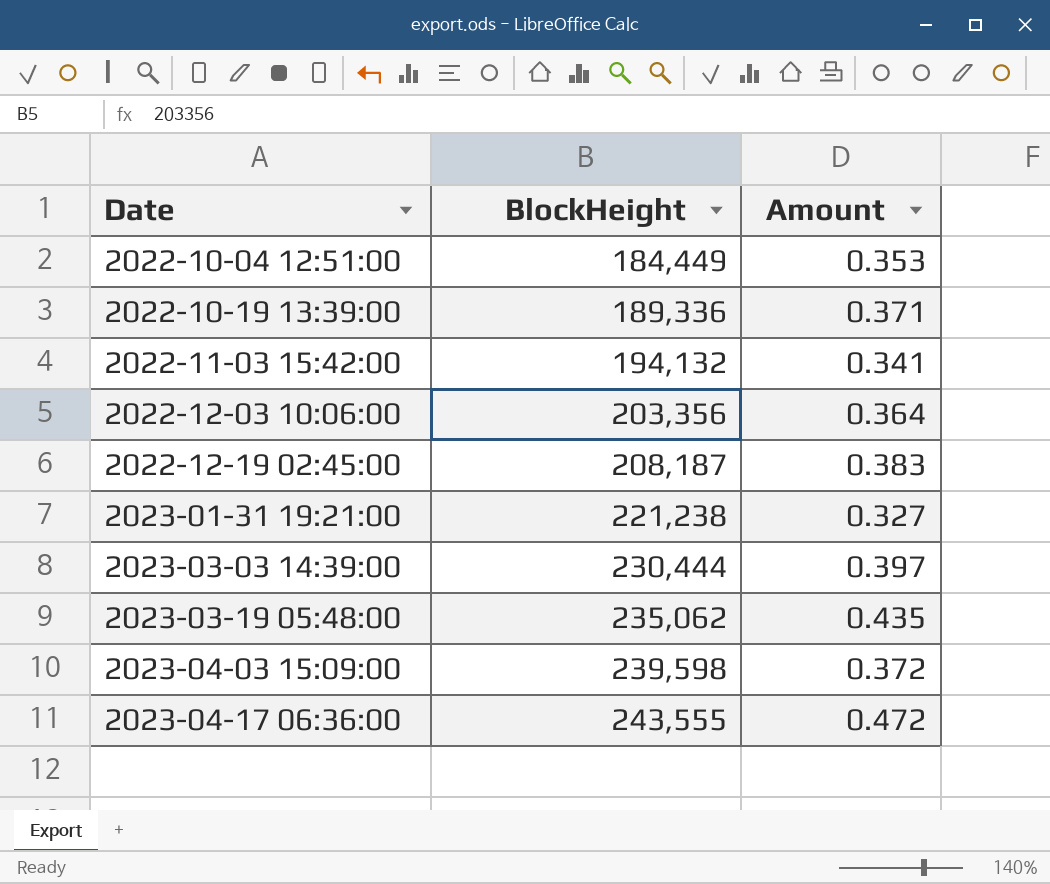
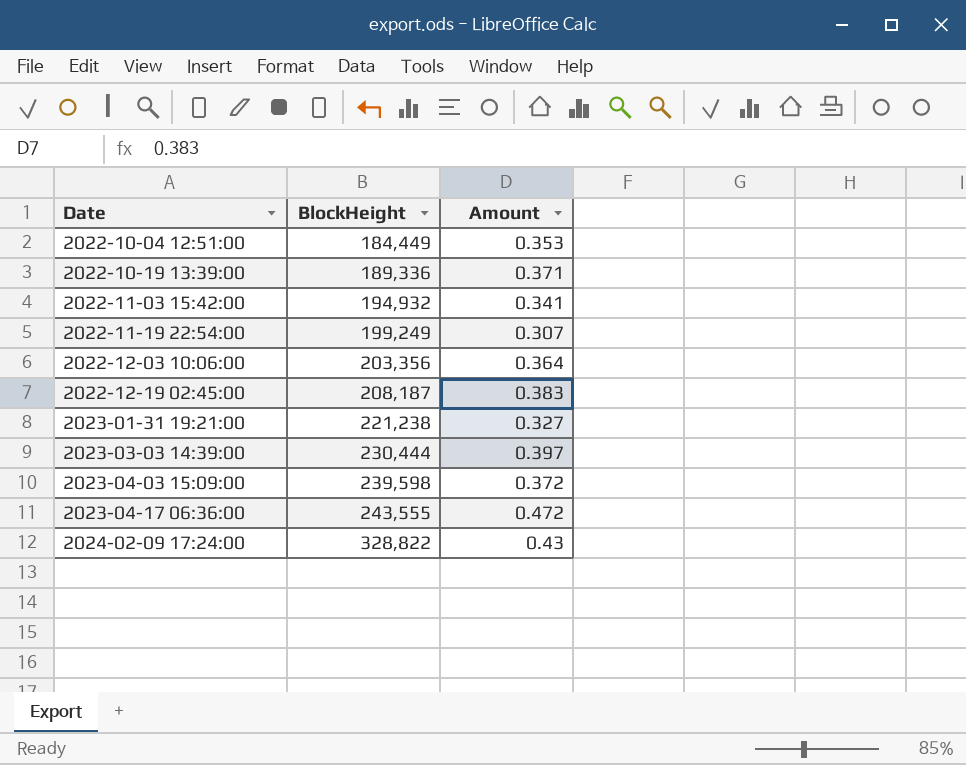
row 2023-03-19 05:48:00: 235,062 | 0.435 -> none
2022-11-03 15:42:00 | BlockHeight: 194,132 -> 194,932
row 2022-11-19 22:54:00: none -> 199,249 | 0.307
row 2024-02-09 17:24:00: none -> 328,822 | 0.43

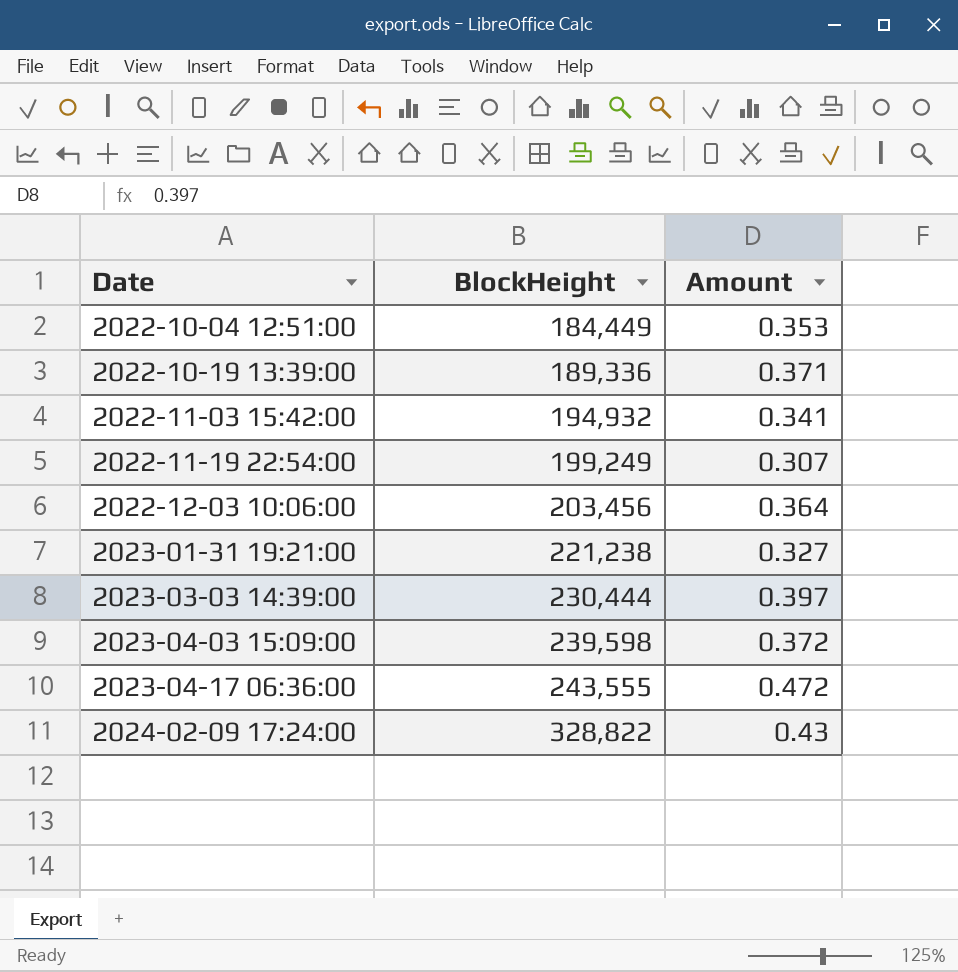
row 2022-12-19 02:45:00: 208,187 | 0.383 -> none
2022-12-03 10:06:00 | BlockHeight: 203,356 -> 203,456

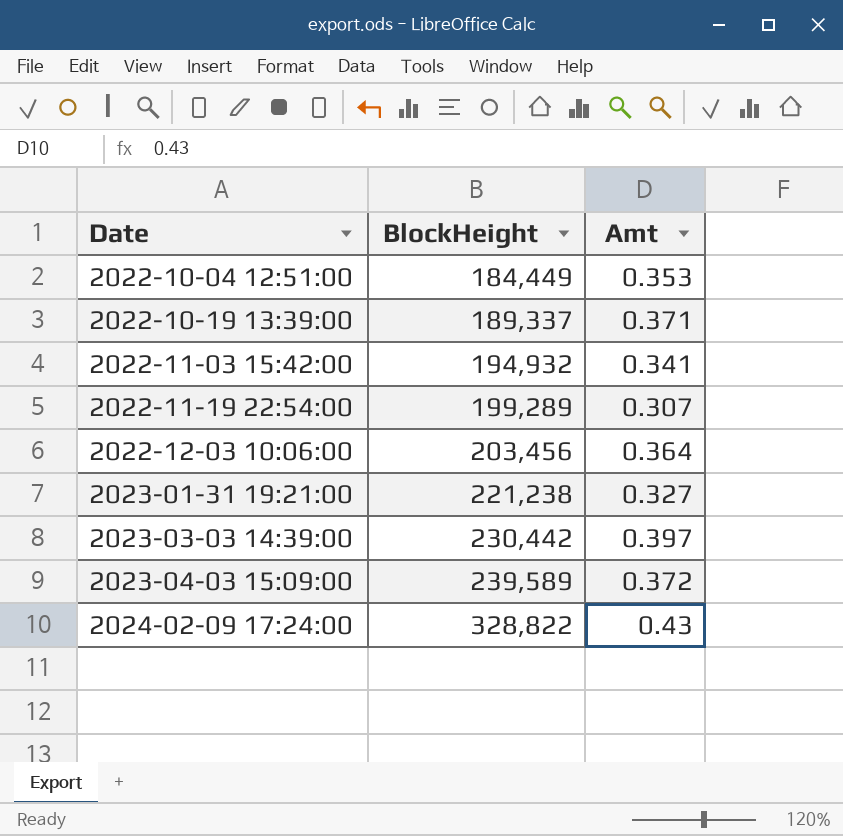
column name: Amount -> Amt
row 2023-04-17 06:36:00: 243,555 | 0.472 -> none
2022-10-19 13:39:00 | BlockHeight: 189,336 -> 189,337
2022-11-19 22:54:00 | BlockHeight: 199,249 -> 199,289
2023-03-03 14:39:00 | BlockHeight: 230,444 -> 230,442
2023-04-03 15:09:00 | BlockHeight: 239,598 -> 239,589

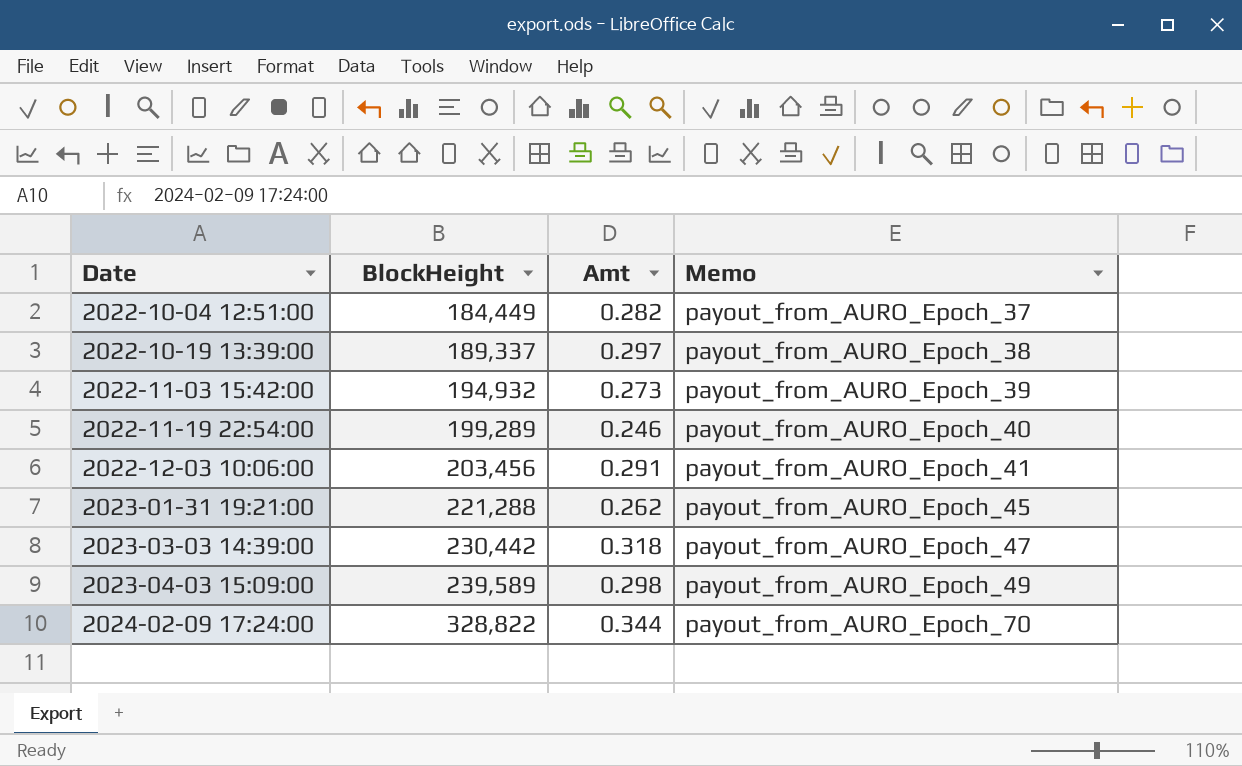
column Memo | position: none -> 4
2022-10-04 12:51:00 | Amt: 0.353 -> 0.282
2022-10-19 13:39:00 | Amt: 0.371 -> 0.297
2022-11-03 15:42:00 | Amt: 0.341 -> 0.273
2022-11-19 22:54:00 | Amt: 0.307 -> 0.246
2022-12-03 10:06:00 | Amt: 0.364 -> 0.291
2023-01-31 19:21:00 | BlockHeight: 221,238 -> 221,288
2023-01-31 19:21:00 | Amt: 0.327 -> 0.262
2023-03-03 14:39:00 | Amt: 0.397 -> 0.318
2023-04-03 15:09:00 | Amt: 0.372 -> 0.298
2024-02-09 17:24:00 | Amt: 0.43 -> 0.344

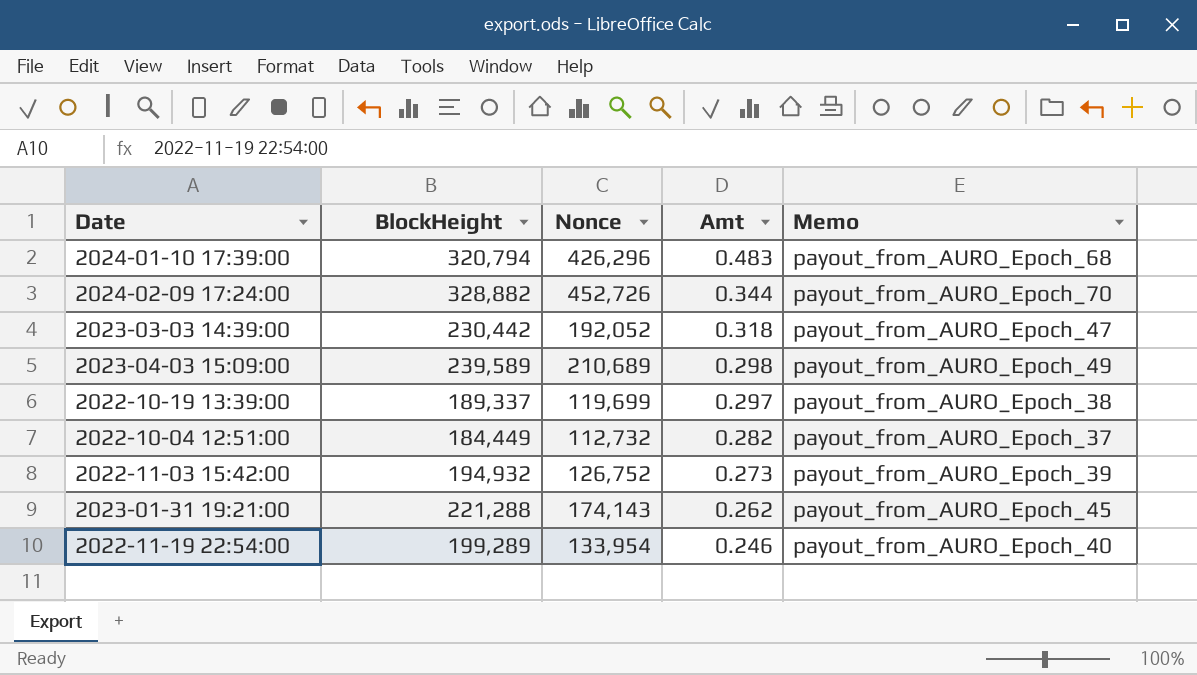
row order: Date ascending -> Amt descending
column Nonce | position: none -> 3
row 2022-12-03 10:06:00: 203,456 | 0.291 | payout_from_AURO_Epoch_41 -> none
row 2024-01-10 17:39:00: none -> 320,794 | 426,296 | 0.483 | payout_from_AURO_Epoch_68
2024-02-09 17:24:00 | BlockHeight: 328,822 -> 328,882

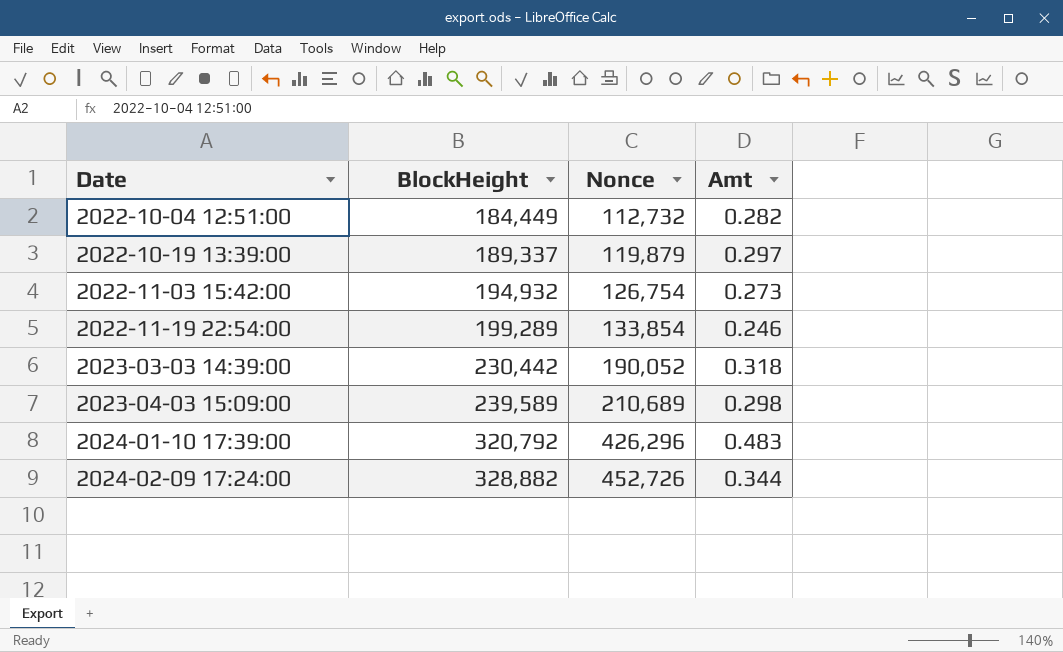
row order: Amt descending -> Date ascending
column Memo | position: 5 -> none
row 2023-01-31 19:21:00: 221,288 | 174,143 | 0.262 | payout_from_AURO_Epoch_45 -> none
2022-10-19 13:39:00 | Nonce: 119,699 -> 119,879
2022-11-03 15:42:00 | Nonce: 126,752 -> 126,754
2022-11-19 22:54:00 | Nonce: 133,954 -> 133,854
2023-03-03 14:39:00 | Nonce: 192,052 -> 190,052
2024-01-10 17:39:00 | BlockHeight: 320,794 -> 320,792

